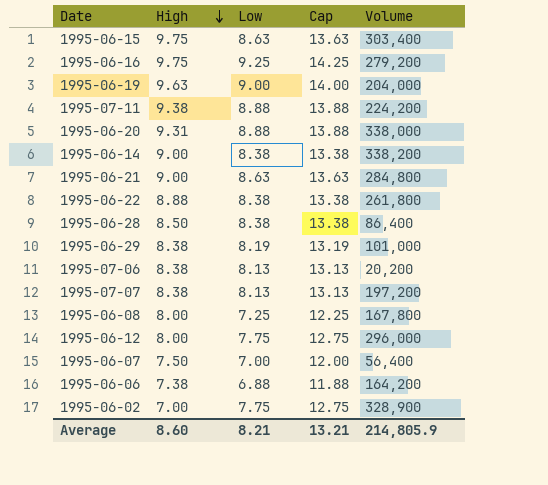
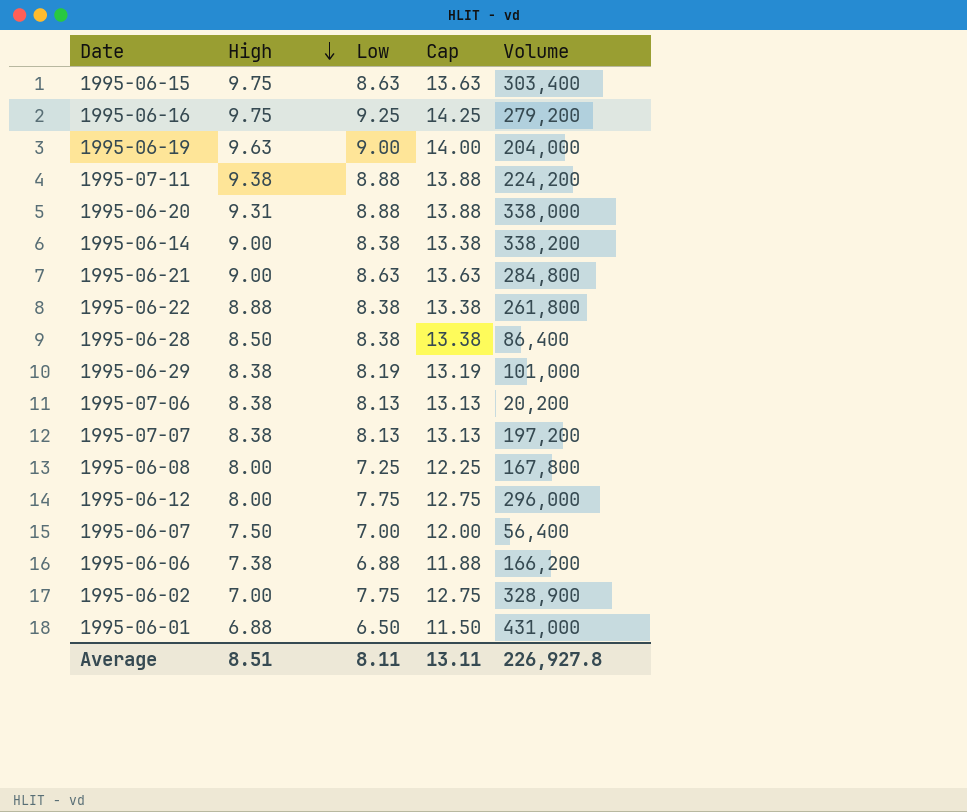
1995-06-06 | Volume: 164,200 -> 166,200
row 1995-06-01: none -> 6.88 | 6.50 | 11.50 | 431,000
Average | High: 8.60 -> 8.51
Average | Low: 8.21 -> 8.11
Average | Cap: 13.21 -> 13.11
Average | Volume: 214,805.9 -> 226,927.8

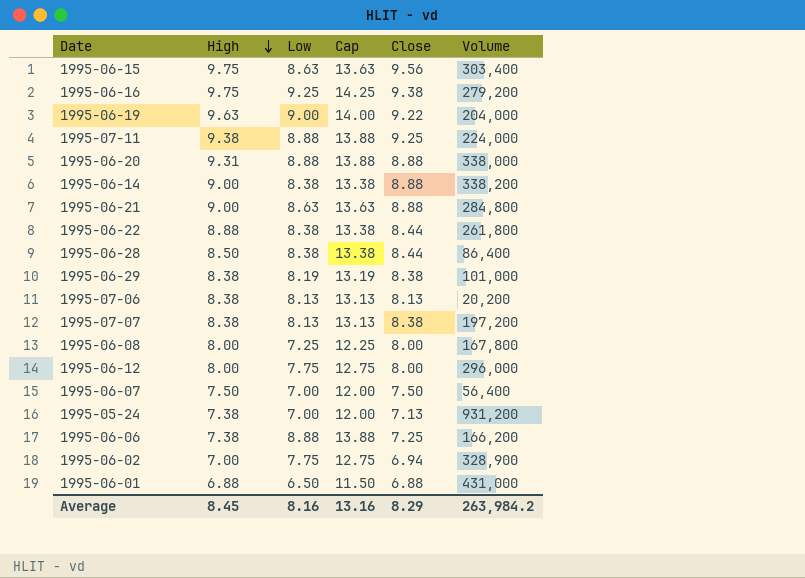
column Close | position: none -> 5
1995-07-11 | Volume: 224,200 -> 224,000
row 1995-05-24: none -> 7.38 | 7.00 | 12.00 | 7.13 | 931,200
1995-06-06 | Low: 6.88 -> 8.88
1995-06-06 | Cap: 11.88 -> 13.88
Average | High: 8.51 -> 8.45
Average | Low: 8.11 -> 8.16
Average | Cap: 13.11 -> 13.16
Average | Volume: 226,927.8 -> 263,984.2

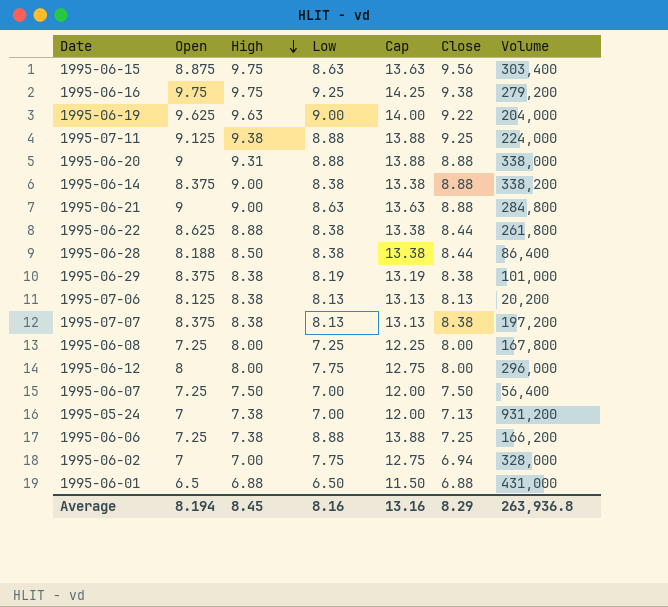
column Open | position: none -> 2
1995-06-02 | Volume: 328,900 -> 328,000
Average | Volume: 263,984.2 -> 263,936.8

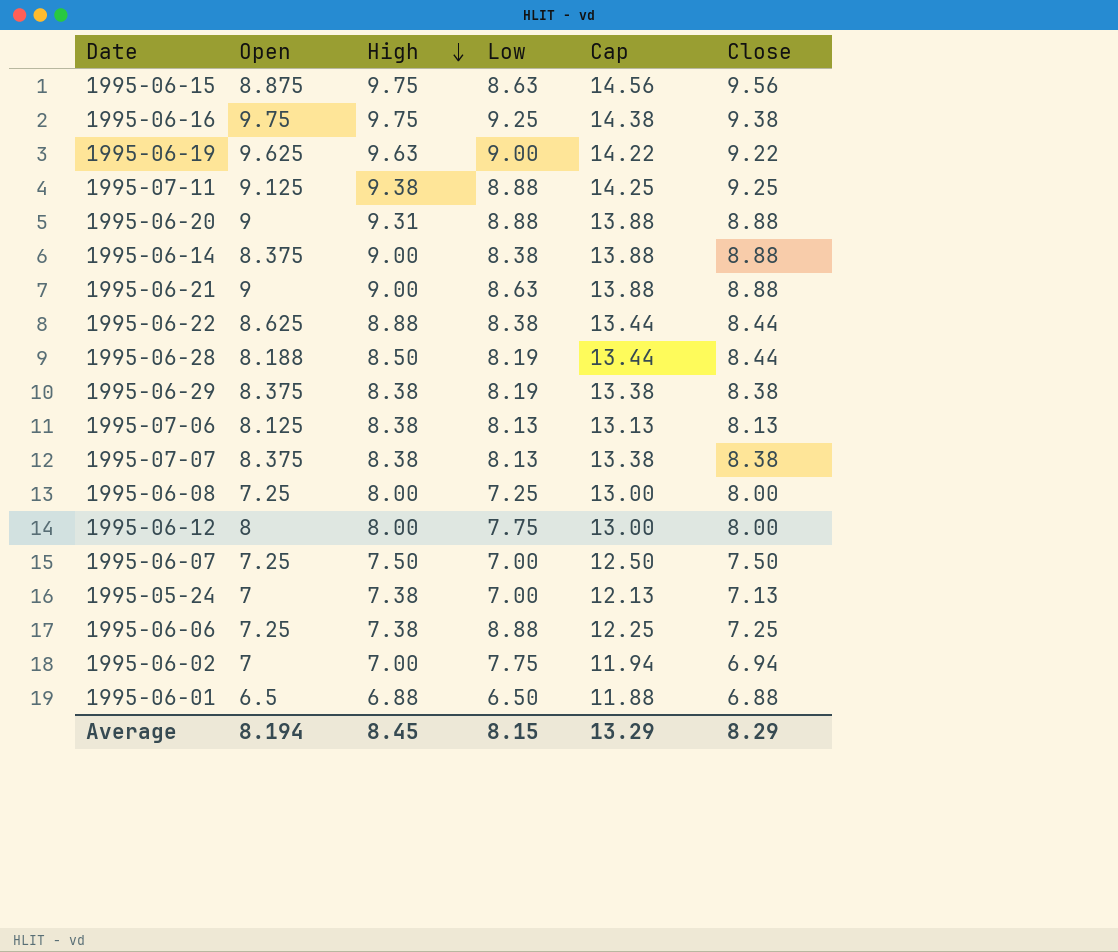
column Volume | position: 7 -> none
column Cap | formula: [Low] + 5 -> [Close] + 5
1995-06-28 | Low: 8.38 -> 8.19
Average | Low: 8.16 -> 8.15
Average | Cap: 13.16 -> 13.29

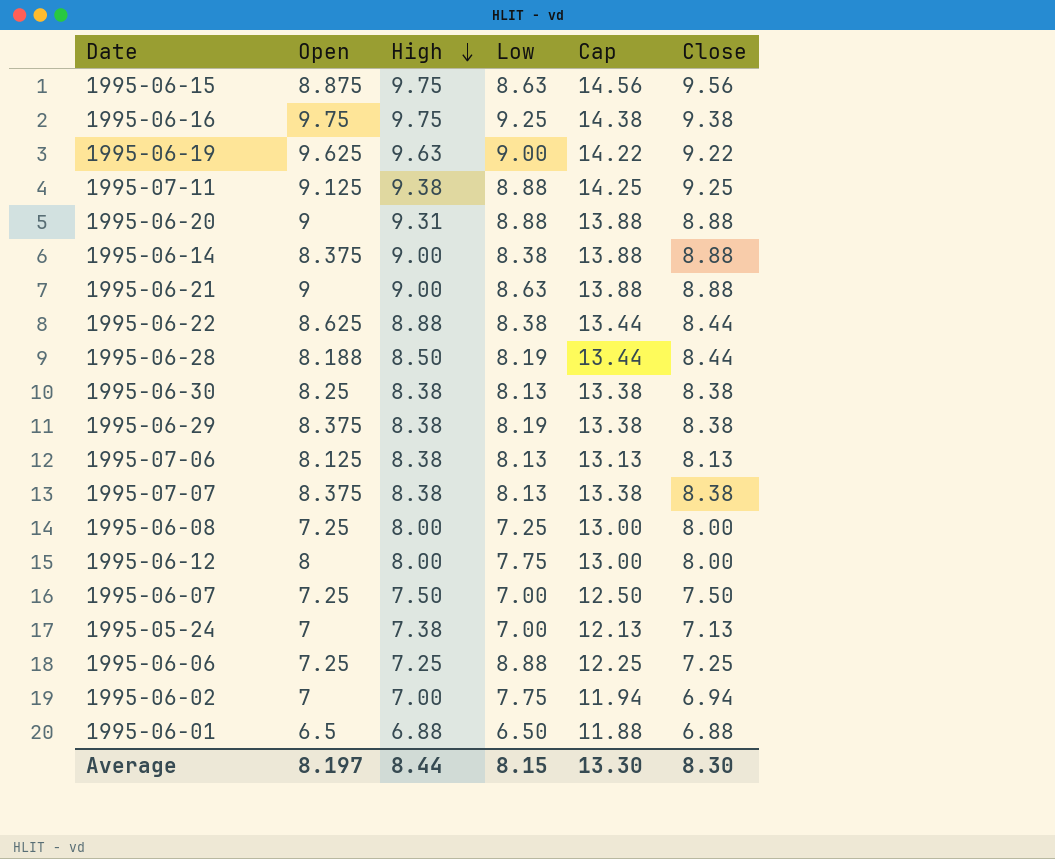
row 1995-06-30: none -> 8.25 | 8.38 | 8.13 | 13.38 | 8.38
1995-06-06 | High: 7.38 -> 7.25
Average | Open: 8.194 -> 8.197
Average | High: 8.45 -> 8.44
Average | Cap: 13.29 -> 13.30
Average | Close: 8.29 -> 8.30

